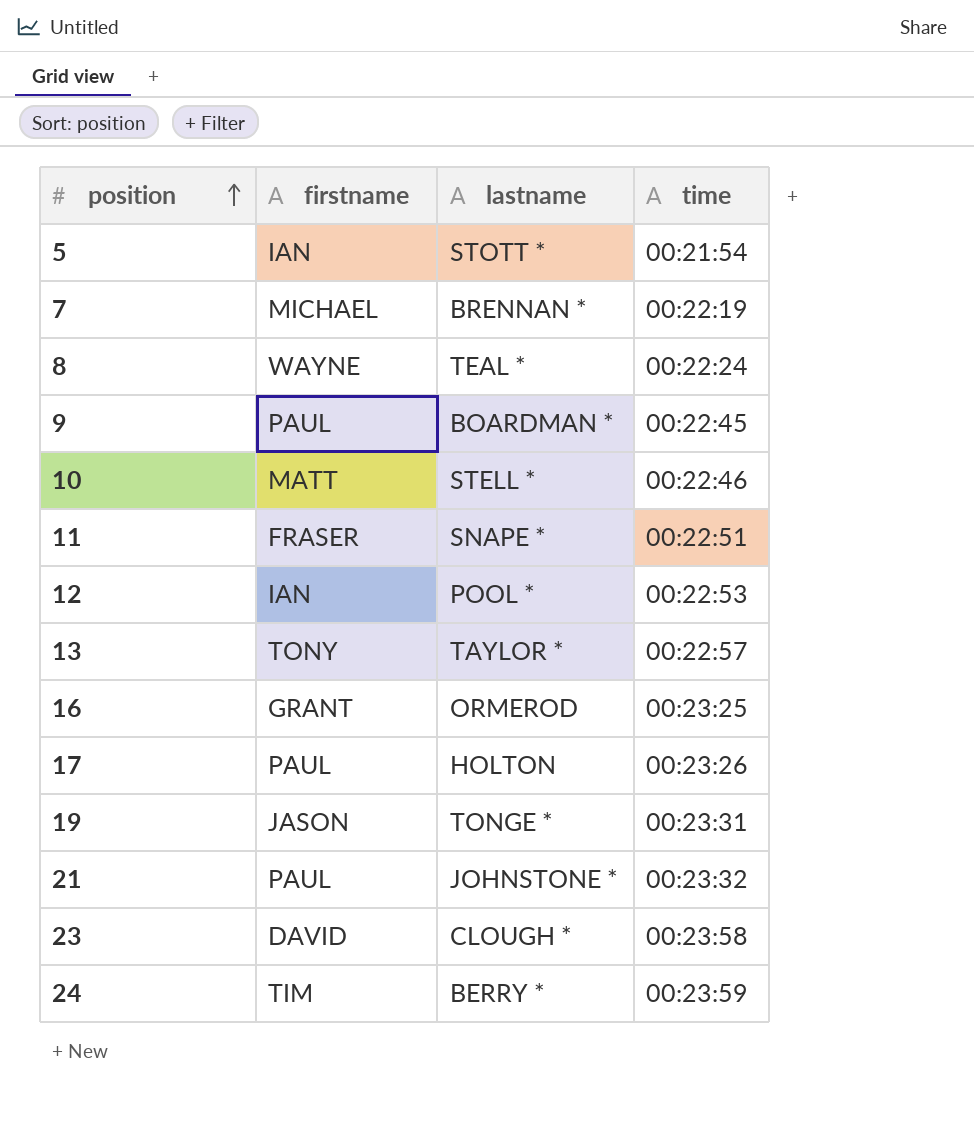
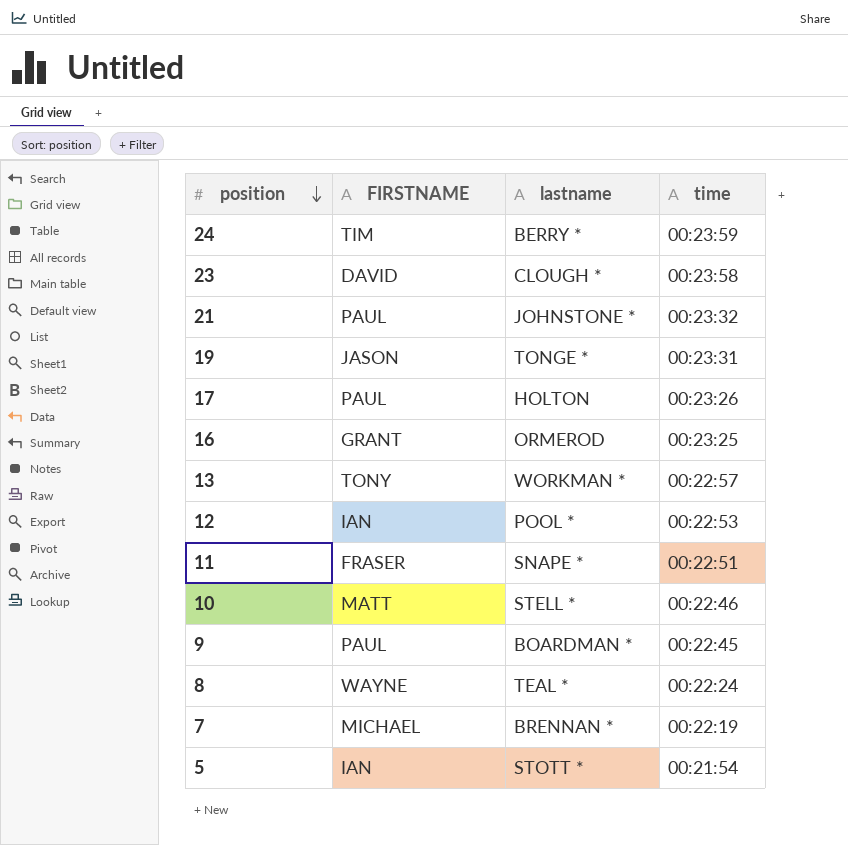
row order: position ascending -> position descending
column name: firstname -> FIRSTNAME
13 | lastname: TAYLOR * -> WORKMAN *

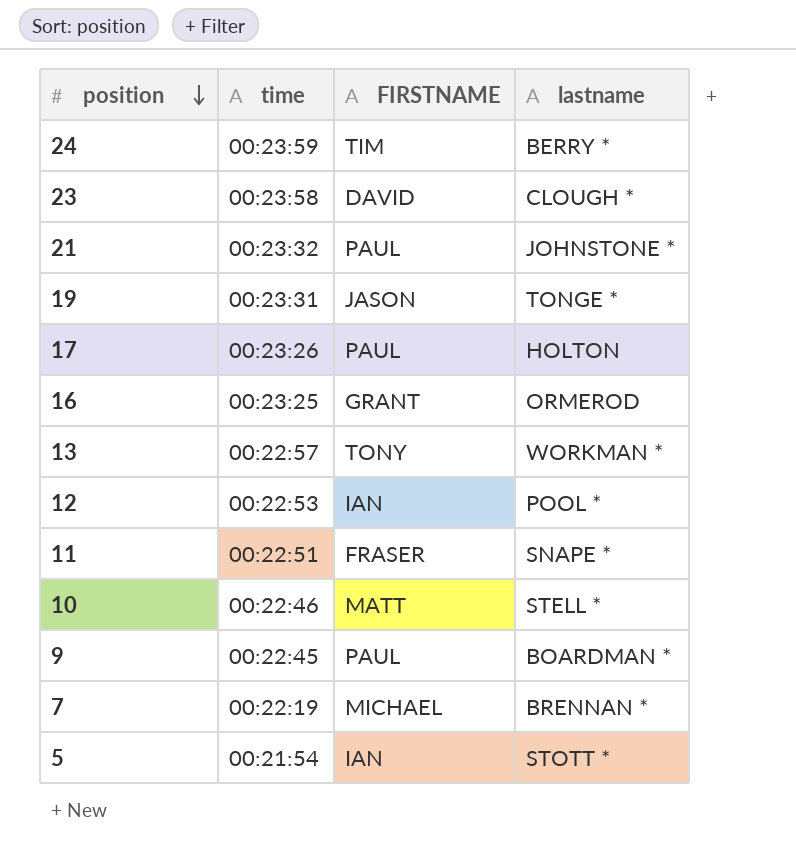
column time | position: 4 -> 2
row 8: WAYNE | TEAL * | 00:22:24 -> none

